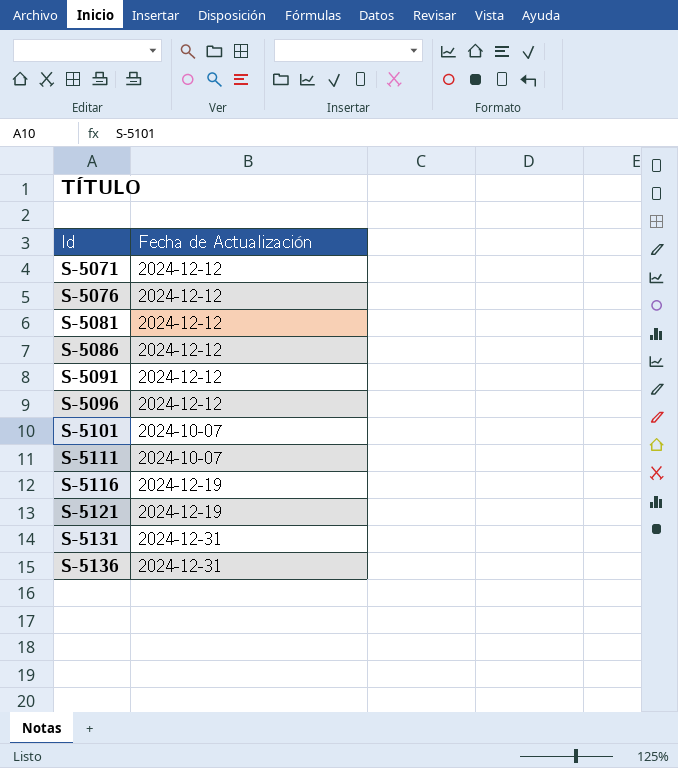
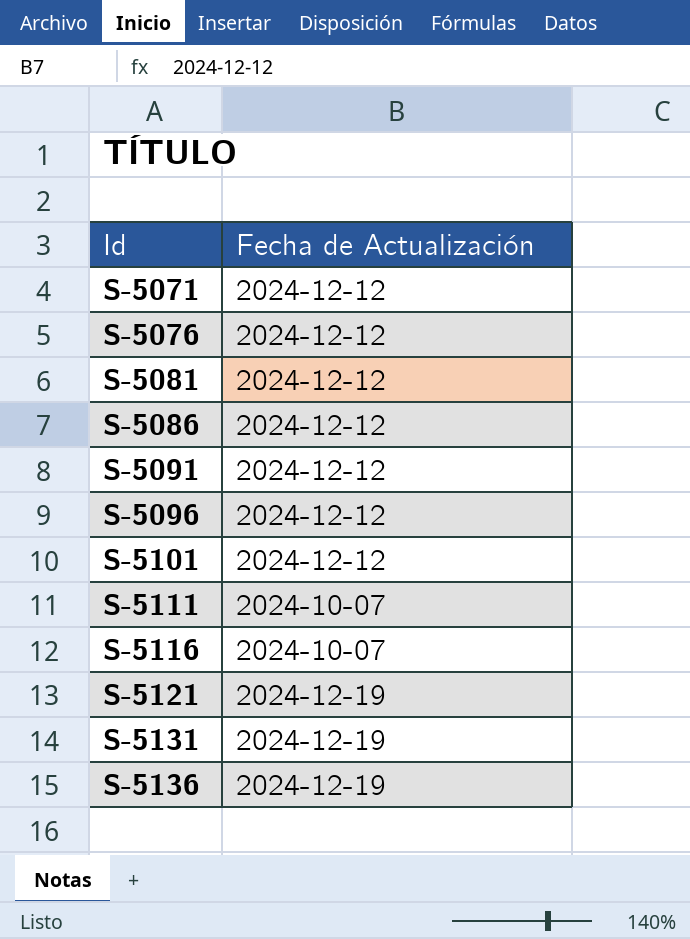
S-5101 | Fecha de Actualización: 2024-10-07 -> 2024-12-12
S-5116 | Fecha de Actualización: 2024-12-19 -> 2024-10-07
S-5131 | Fecha de Actualización: 2024-12-31 -> 2024-12-19
S-5136 | Fecha de Actualización: 2024-12-31 -> 2024-12-19

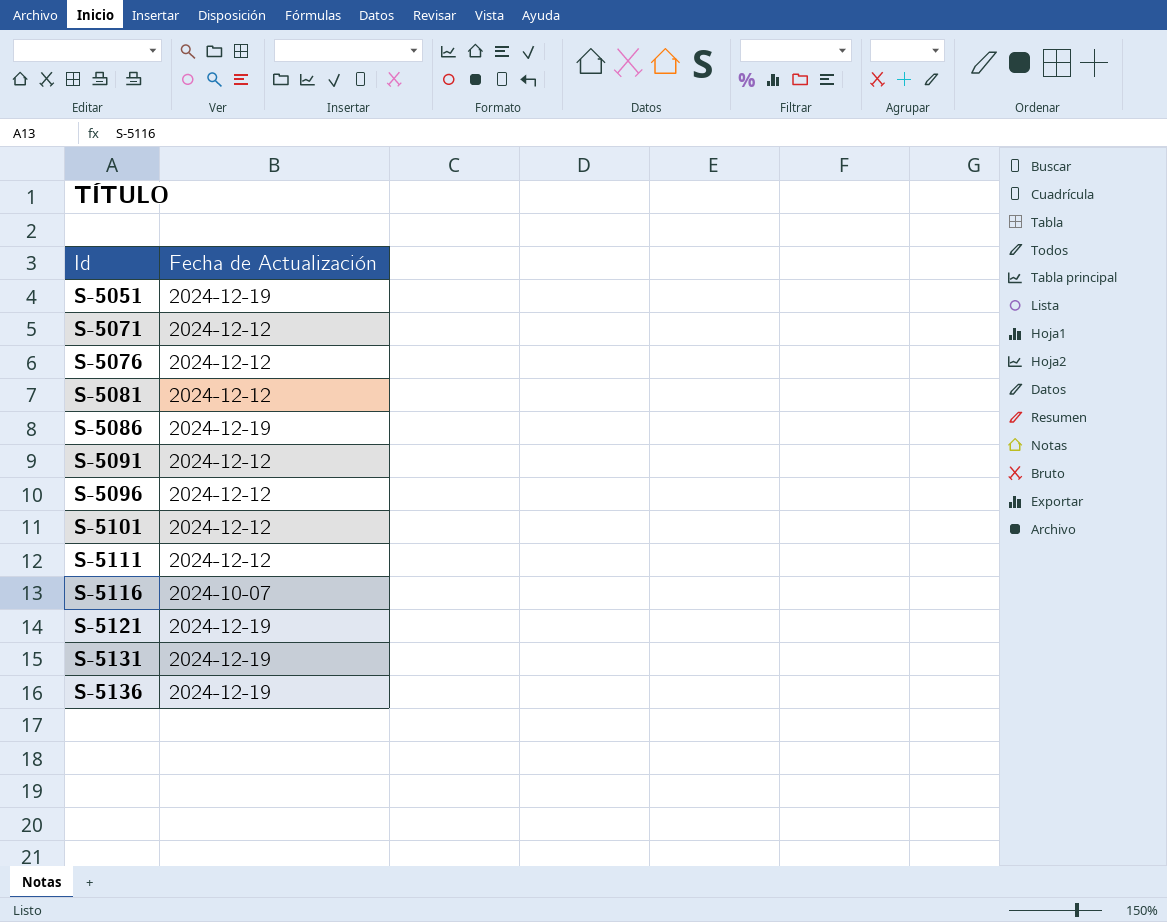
row S-5051: none -> 2024-12-19
S-5086 | Fecha de Actualización: 2024-12-12 -> 2024-12-19
S-5111 | Fecha de Actualización: 2024-10-07 -> 2024-12-12

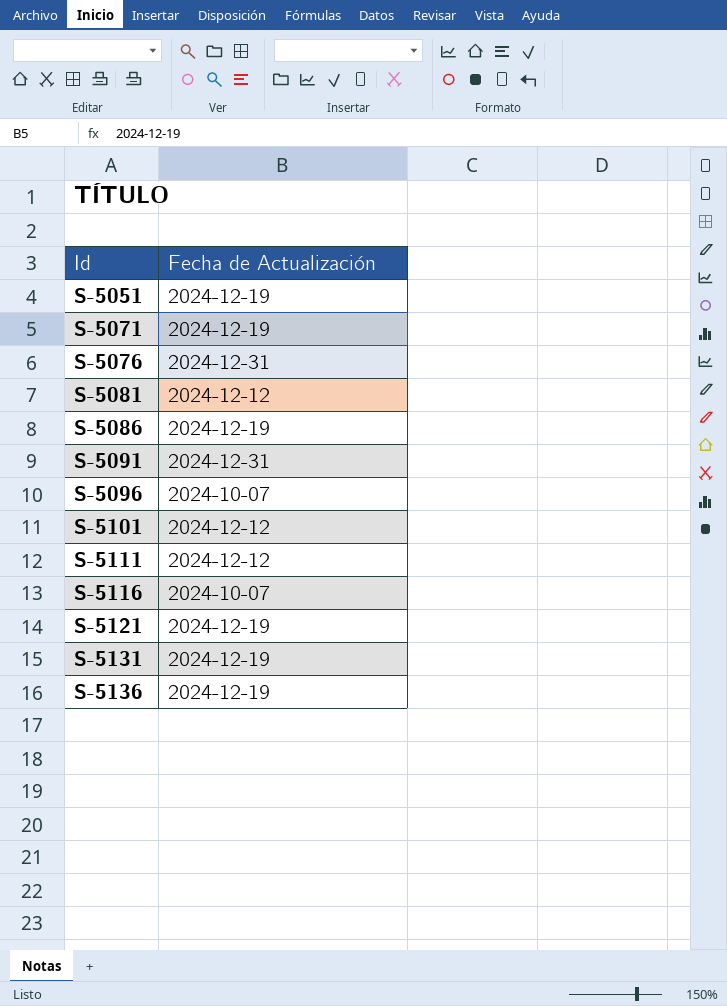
S-5071 | Fecha de Actualización: 2024-12-12 -> 2024-12-19
S-5076 | Fecha de Actualización: 2024-12-12 -> 2024-12-31
S-5091 | Fecha de Actualización: 2024-12-12 -> 2024-12-31
S-5096 | Fecha de Actualización: 2024-12-12 -> 2024-10-07

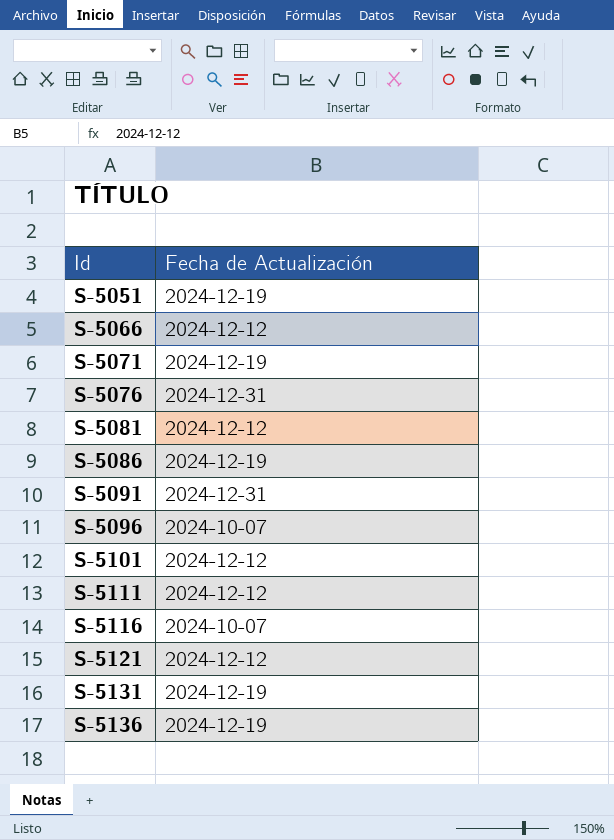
row S-5066: none -> 2024-12-12
S-5121 | Fecha de Actualización: 2024-12-19 -> 2024-12-12

